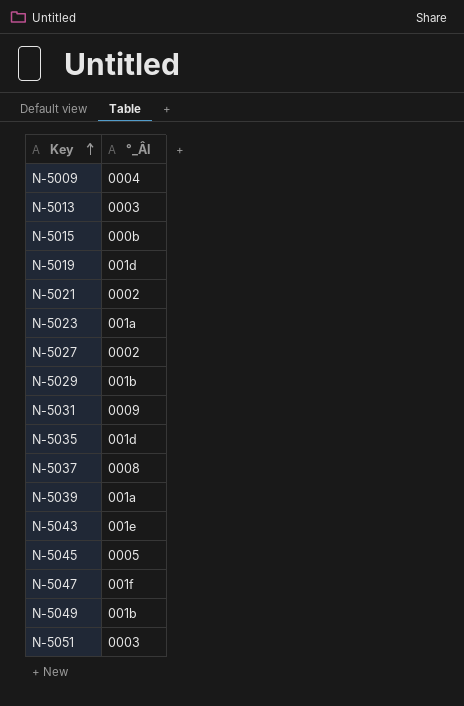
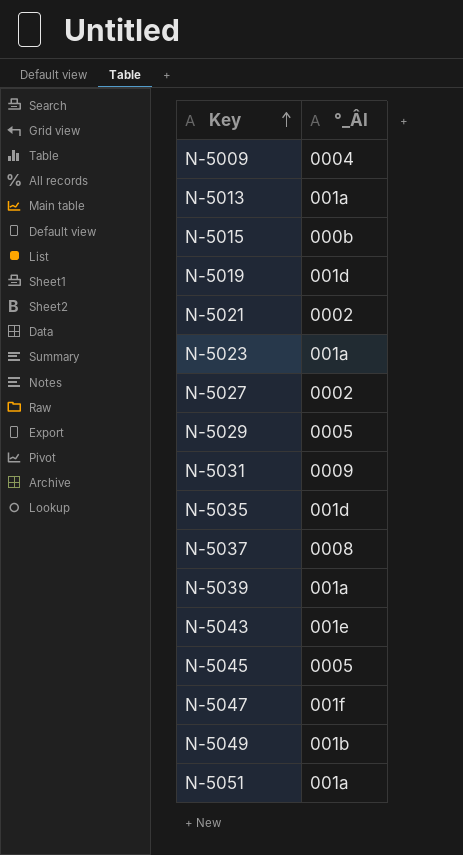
N-5013 | °_ÂI: 0003 -> 001a
N-5029 | °_ÂI: 001b -> 0005
N-5051 | °_ÂI: 0003 -> 001a

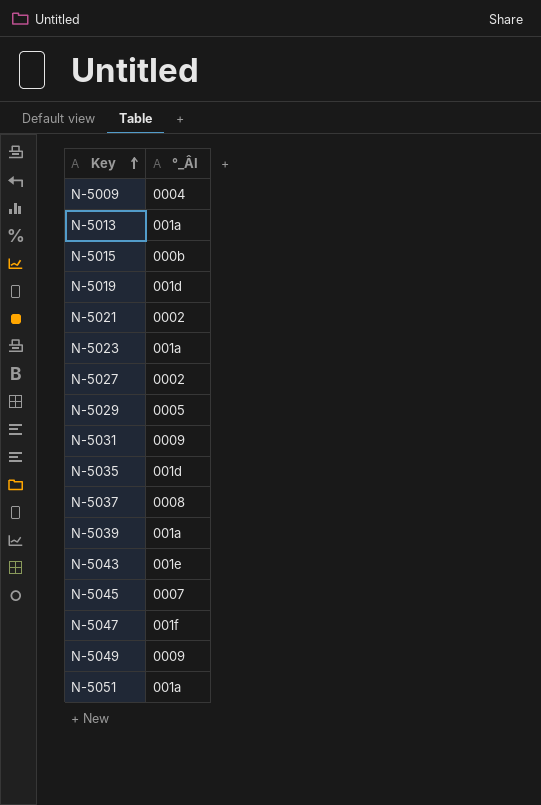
N-5045 | °_ÂI: 0005 -> 0007
N-5049 | °_ÂI: 001b -> 0009

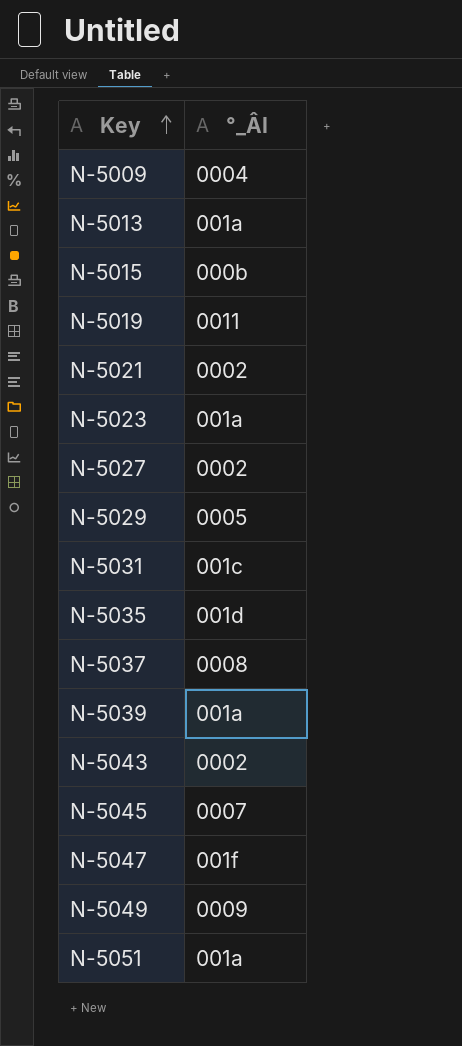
N-5019 | °_ÂI: 001d -> 0011
N-5031 | °_ÂI: 0009 -> 001c
N-5043 | °_ÂI: 001e -> 0002

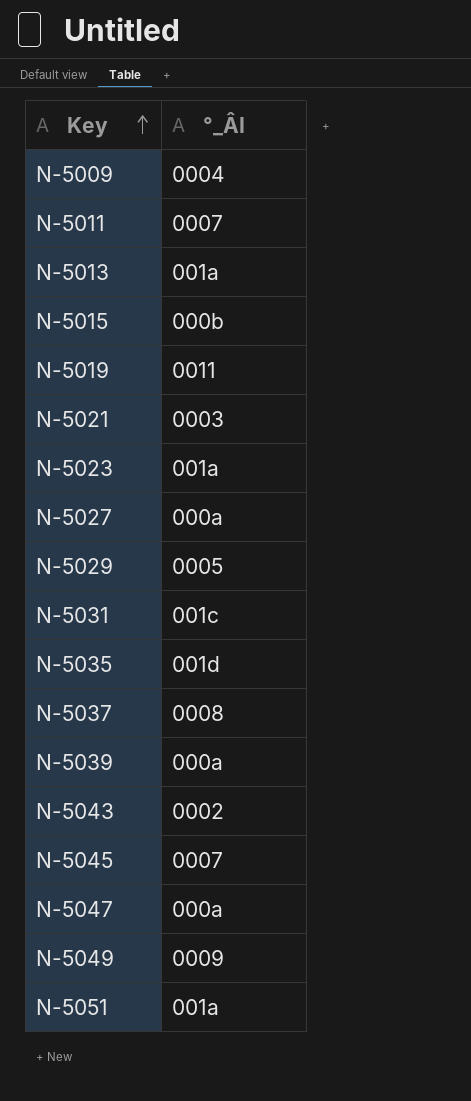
row N-5011: none -> 0007
N-5021 | °_ÂI: 0002 -> 0003
N-5027 | °_ÂI: 0002 -> 000a
N-5039 | °_ÂI: 001a -> 000a
N-5047 | °_ÂI: 001f -> 000a

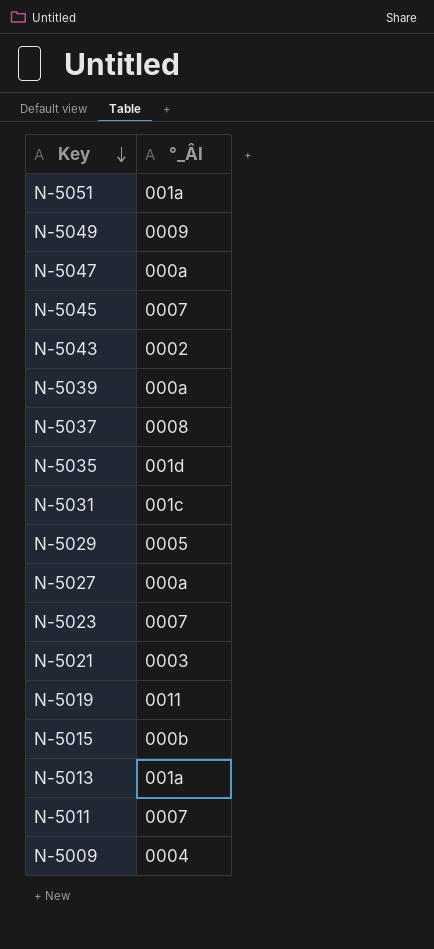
row order: Key ascending -> Key descending
N-5023 | °_ÂI: 001a -> 0007

